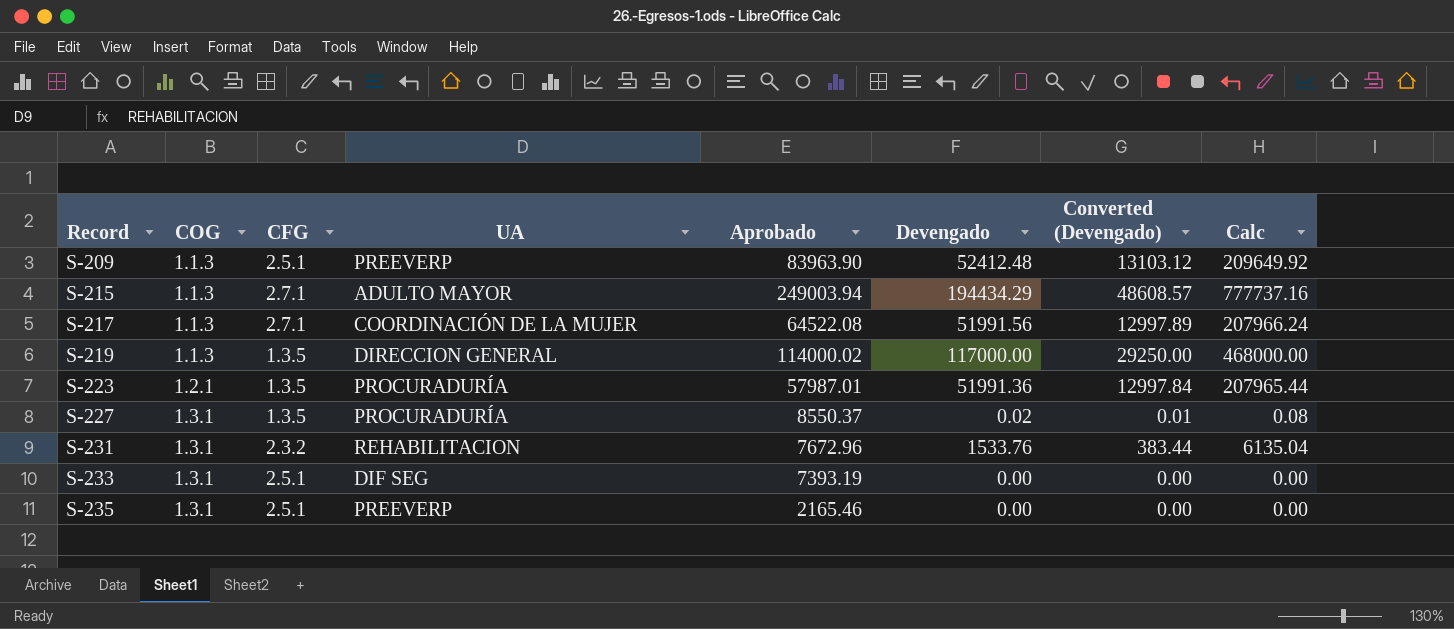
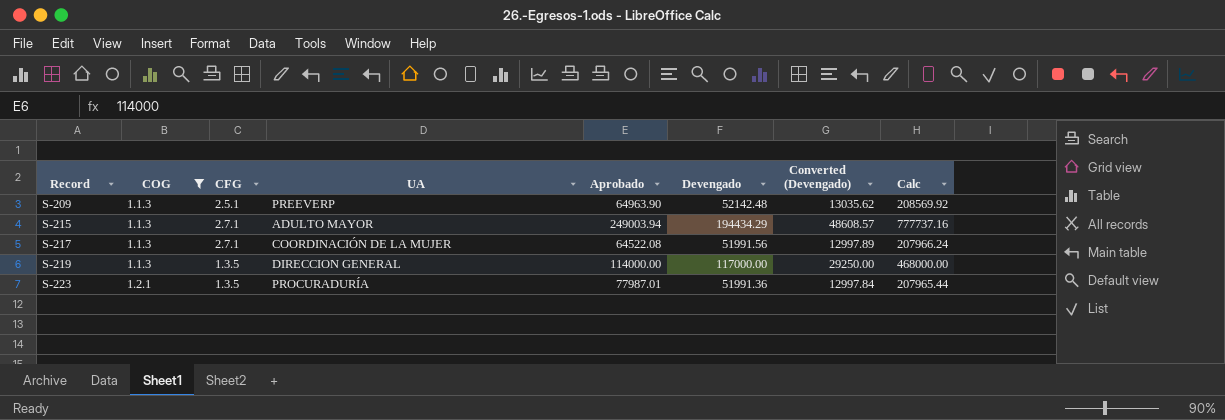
filter: none -> COG != 1.3.1
S-209 | Aprobado: 83963.90 -> 64963.90
S-209 | Devengado: 52412.48 -> 52142.48
S-209 | Converted (Devengado): 13103.12 -> 13035.62
S-209 | Calc: 209649.92 -> 208569.92
S-219 | Aprobado: 114000.02 -> 114000.00
S-223 | Aprobado: 57987.01 -> 77987.01

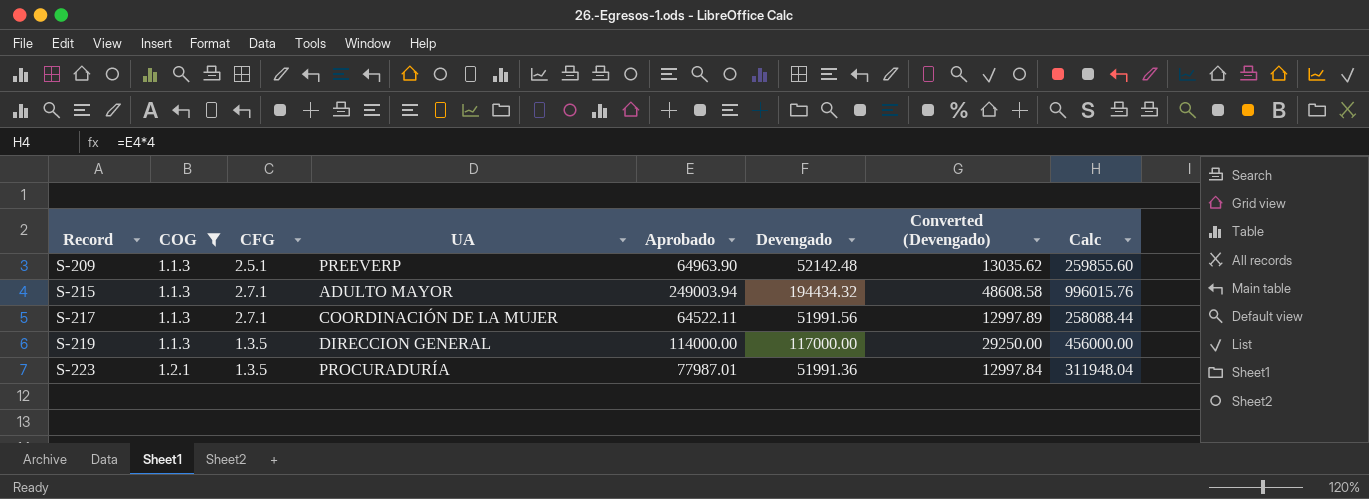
column Calc | formula: [Devengado] * 4 -> [Aprobado] * 4
S-215 | Devengado: 194434.29 -> 194434.32
S-215 | Converted (Devengado): 48608.57 -> 48608.58
S-217 | Aprobado: 64522.08 -> 64522.11

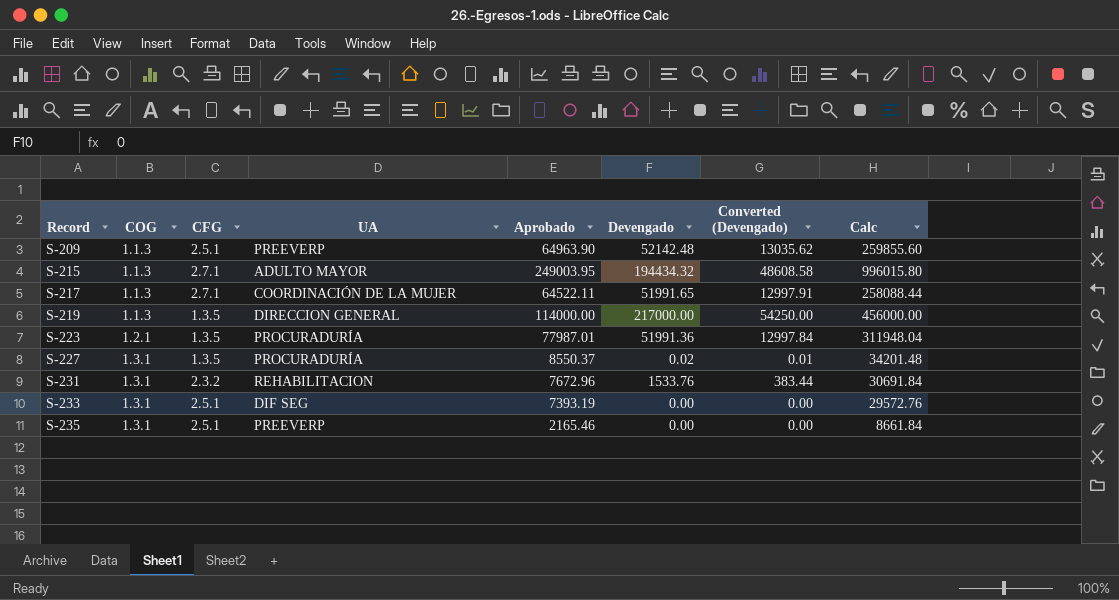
filter: COG != 1.3.1 -> none
S-215 | Aprobado: 249003.94 -> 249003.95
S-215 | Calc: 996015.76 -> 996015.80
S-217 | Devengado: 51991.56 -> 51991.65
S-217 | Converted (Devengado): 12997.89 -> 12997.91
S-219 | Devengado: 117000.00 -> 217000.00
S-219 | Converted (Devengado): 29250.00 -> 54250.00

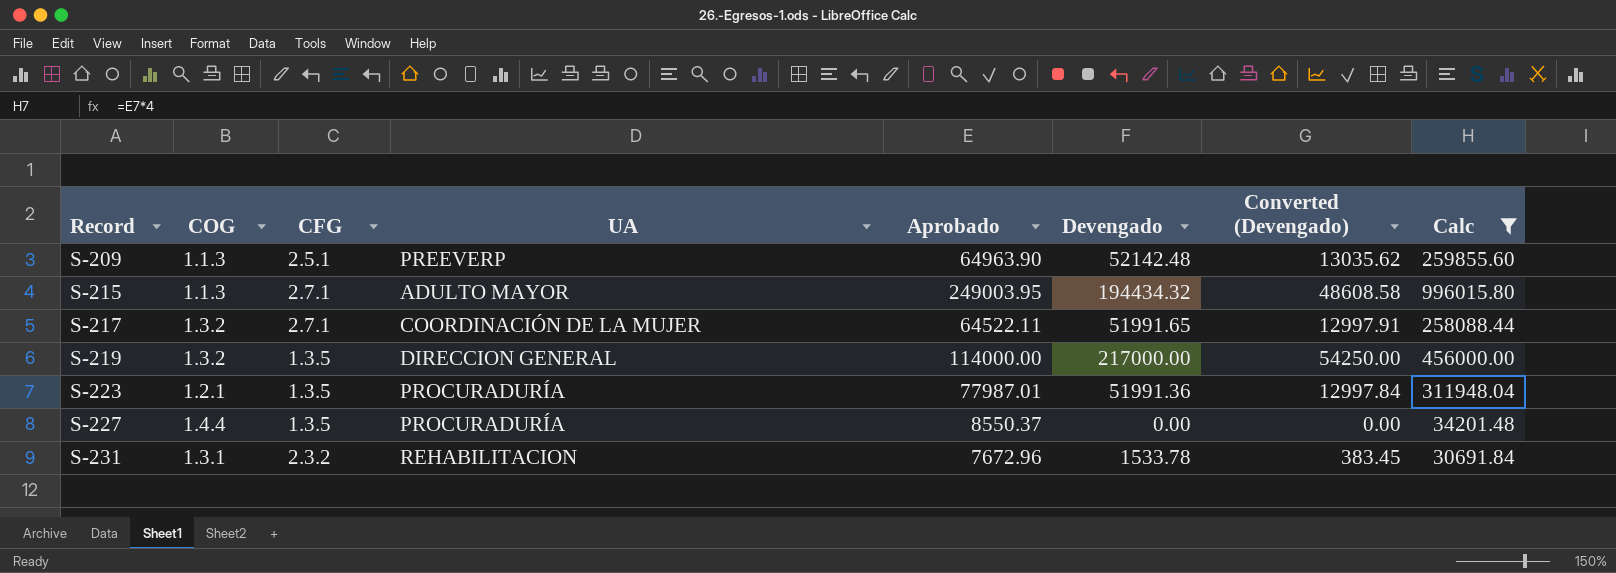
filter: none -> Calc >= 30691.84
S-217 | COG: 1.1.3 -> 1.3.2
S-219 | COG: 1.1.3 -> 1.3.2
S-227 | COG: 1.3.1 -> 1.4.4
S-227 | Devengado: 0.02 -> 0.00
S-227 | Converted (Devengado): 0.01 -> 0.00
S-231 | Devengado: 1533.76 -> 1533.78
S-231 | Converted (Devengado): 383.44 -> 383.45

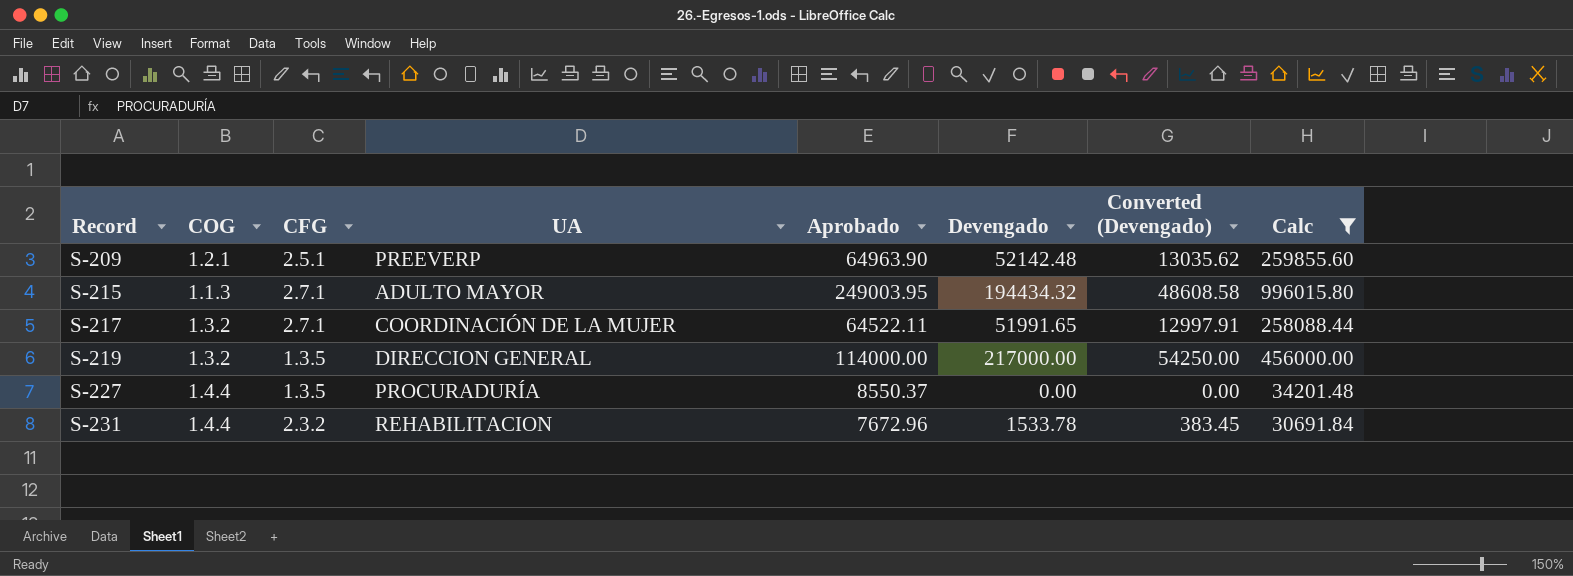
row S-223: 1.2.1 | 1.3.5 | PROCURADURÍA | 77987.01 | 51991.36 | 12997.84 | 311948.04 -> none
S-209 | COG: 1.1.3 -> 1.2.1
S-231 | COG: 1.3.1 -> 1.4.4

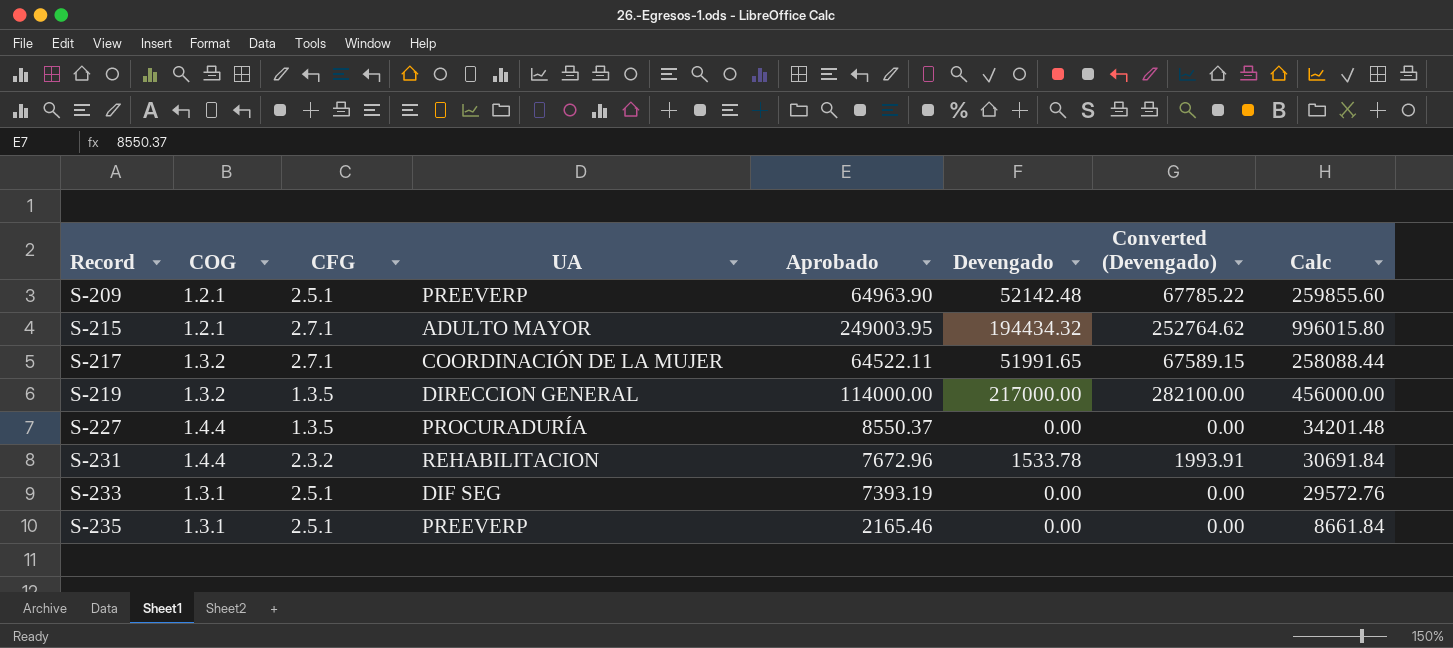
filter: Calc >= 30691.84 -> none
column Converted (Devengado) | formula: [Devengado] * 0.25 -> [Devengado] * 1.3
S-215 | COG: 1.1.3 -> 1.2.1

